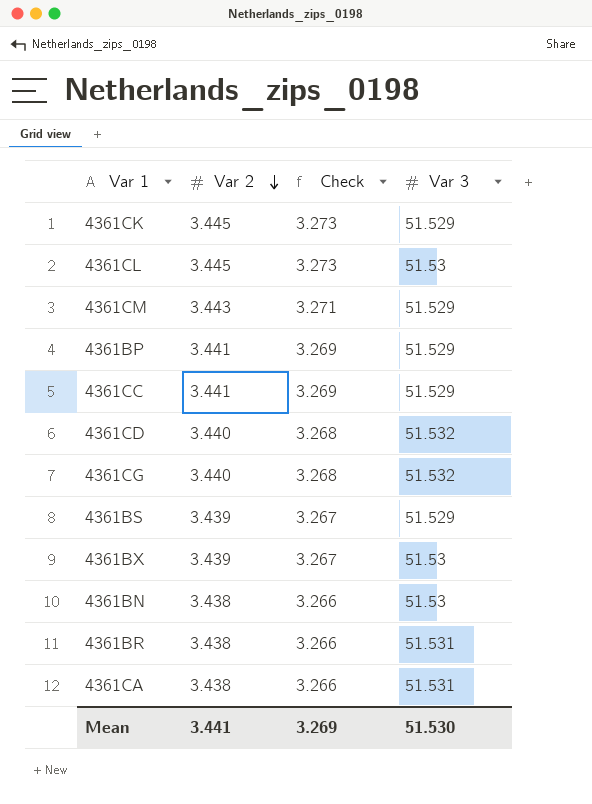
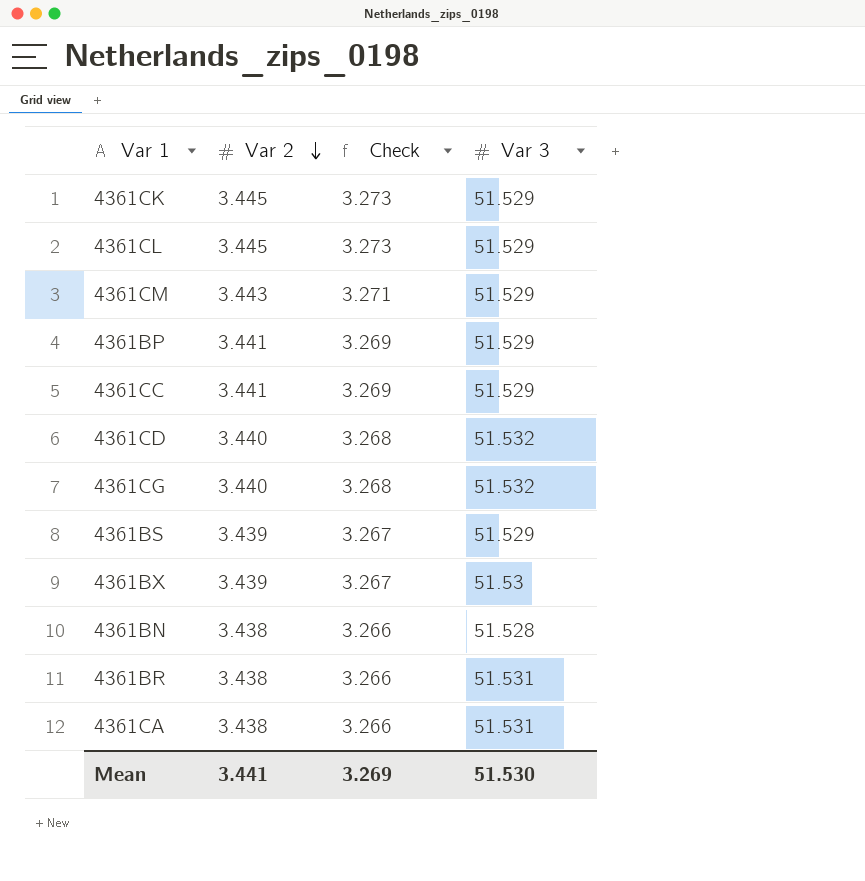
4361CL | Var 3: 51.53 -> 51.529
4361BN | Var 3: 51.53 -> 51.528

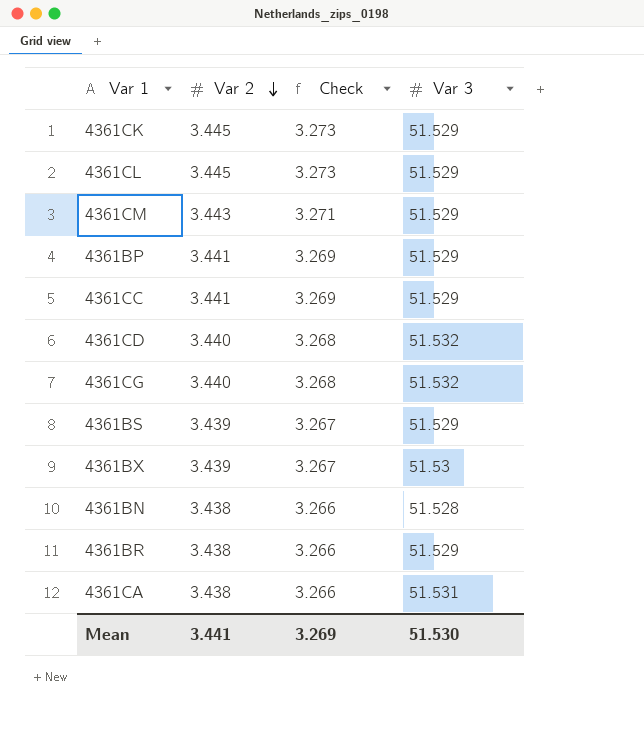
4361BR | Var 3: 51.531 -> 51.529

